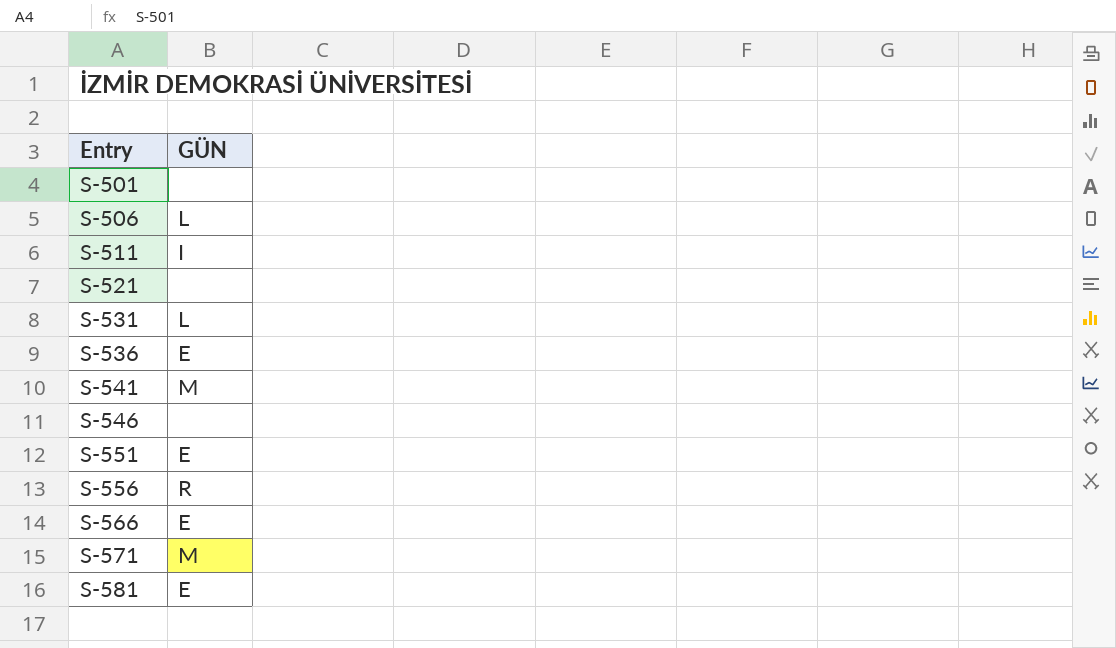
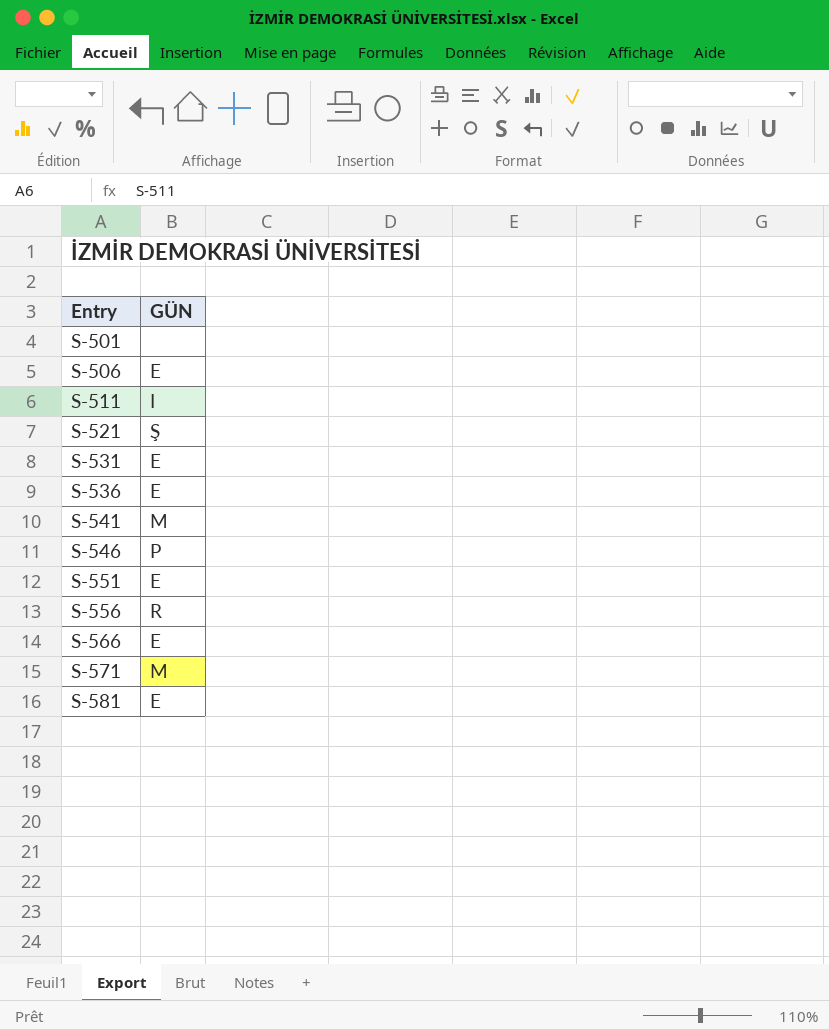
S-506 | GÜN: L -> E
S-521 | GÜN: none -> Ş
S-531 | GÜN: L -> E
S-546 | GÜN: none -> P

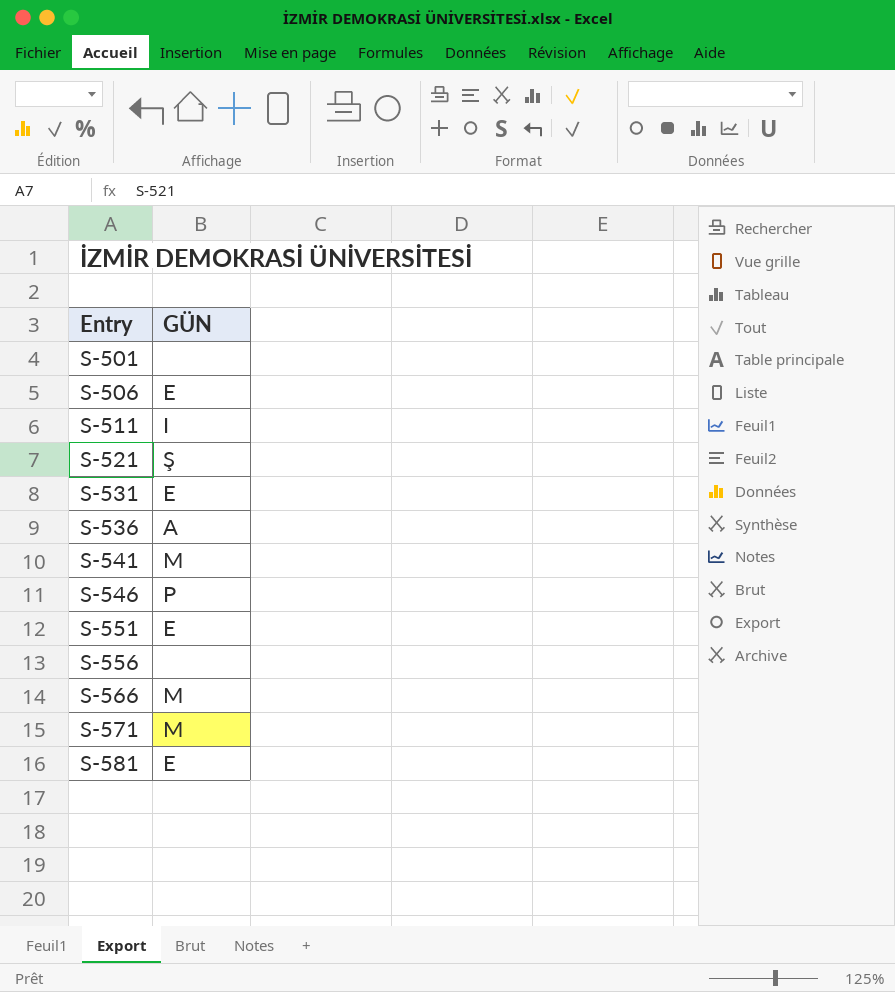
S-536 | GÜN: E -> A
S-556 | GÜN: R -> none
S-566 | GÜN: E -> M

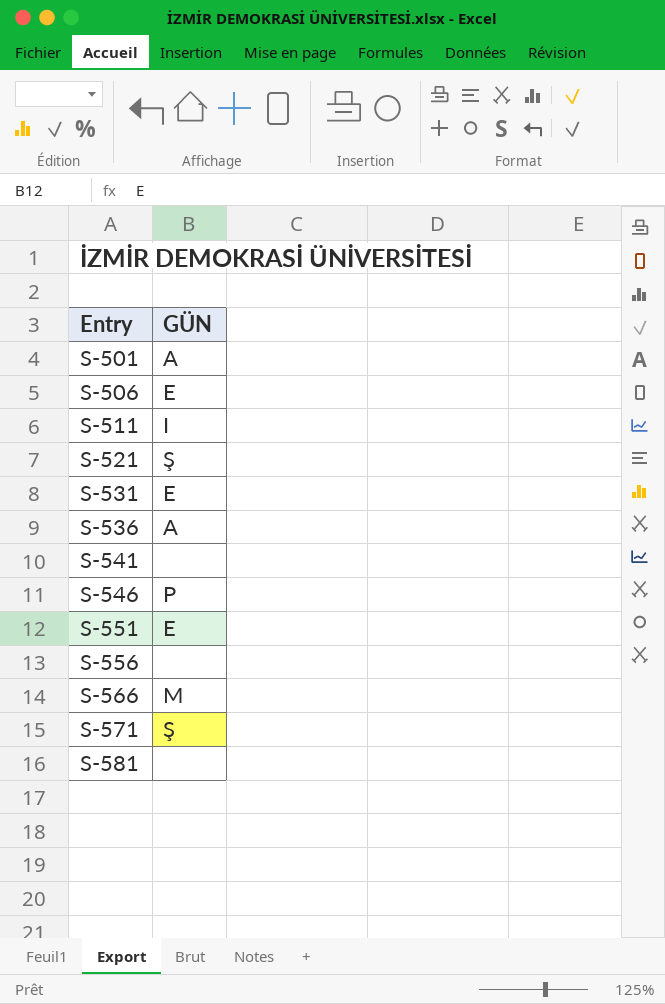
S-501 | GÜN: none -> A
S-541 | GÜN: M -> none
S-571 | GÜN: M -> Ş
S-581 | GÜN: E -> none

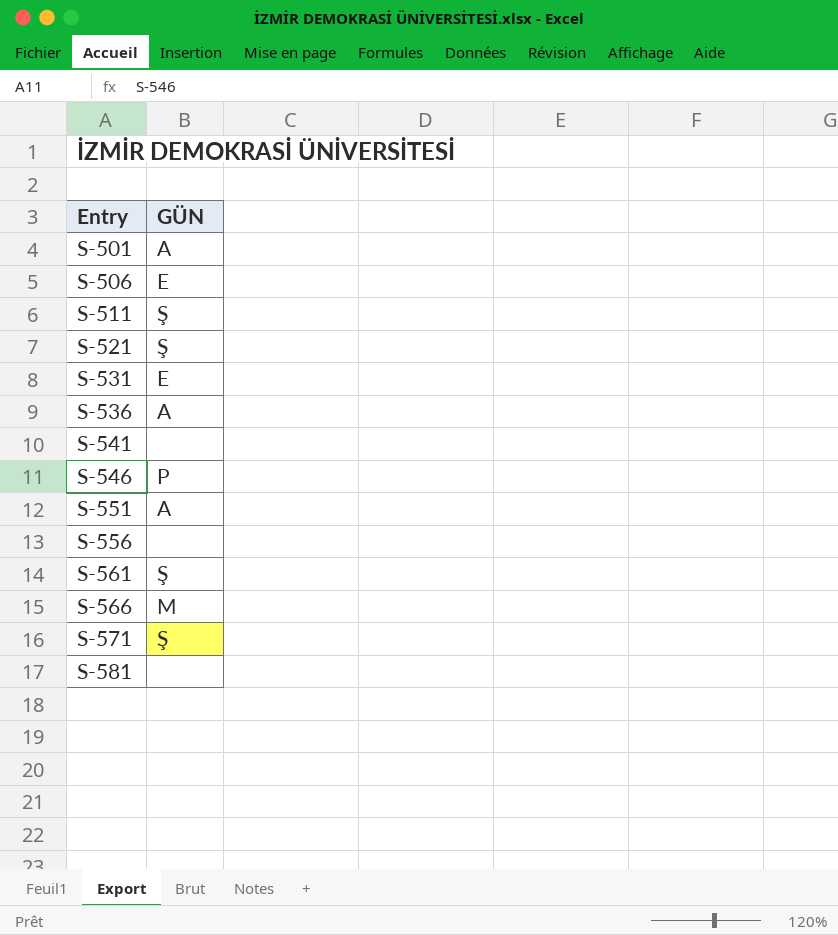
S-511 | GÜN: I -> Ş
S-551 | GÜN: E -> A
row S-561: none -> Ş

